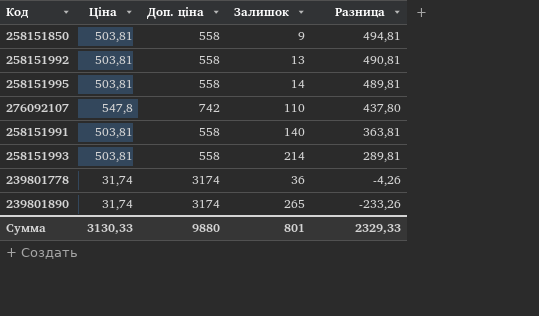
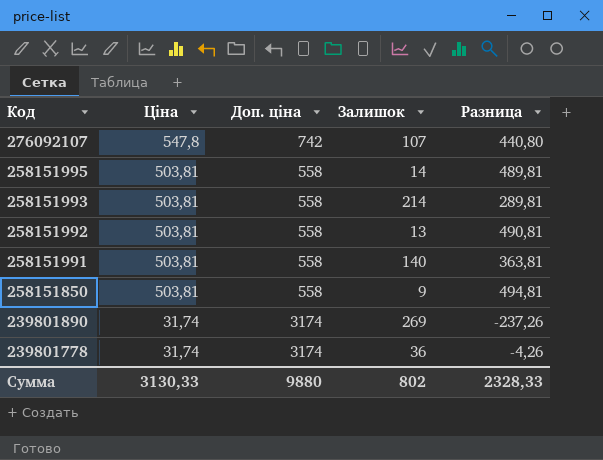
row order: Разница descending -> Код descending
276092107 | Залишок: 110 -> 107
276092107 | Разница: 437,80 -> 440,80
239801890 | Залишок: 265 -> 269
239801890 | Разница: -233,26 -> -237,26
Сумма | Залишок: 801 -> 802
Сумма | Разница: 2329,33 -> 2328,33

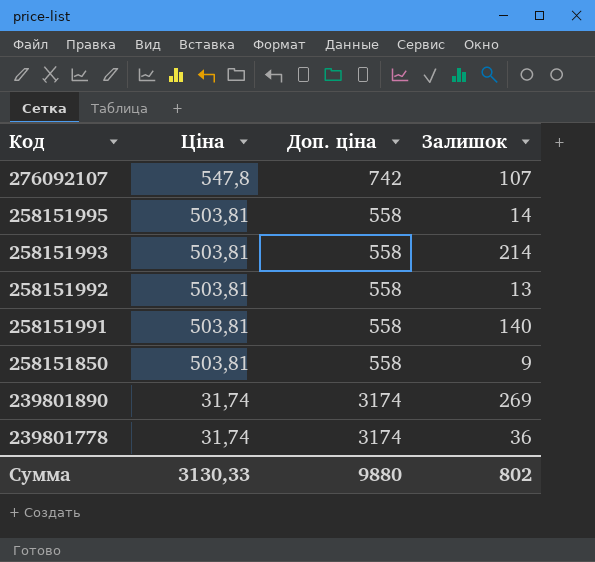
column Разница | formula: [Ціна] - [Залишок] -> none

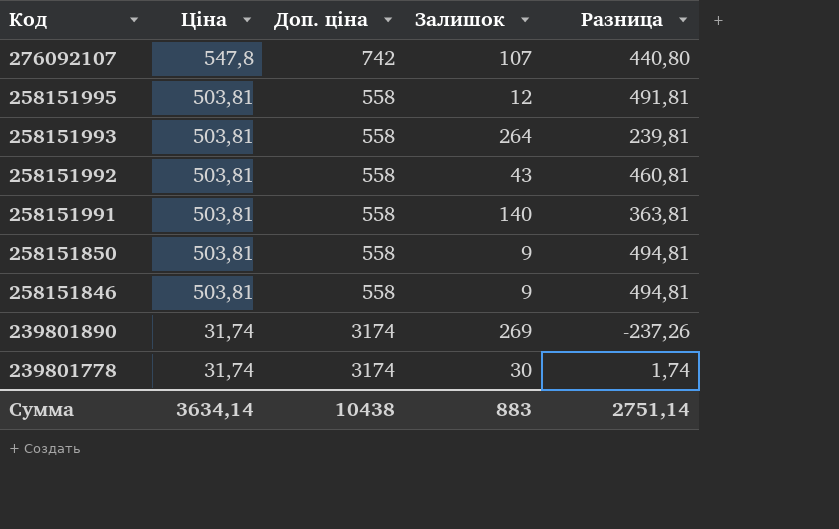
column Разница | formula: none -> [Ціна] - [Залишок]
258151995 | Залишок: 14 -> 12
258151993 | Залишок: 214 -> 264
258151992 | Залишок: 13 -> 43
row 258151846: none -> 503,81 | 558 | 9 | 494,81
239801778 | Залишок: 36 -> 30
Сумма | Ціна: 3130,33 -> 3634,14
Сумма | Доп. ціна: 9880 -> 10438
Сумма | Залишок: 802 -> 883

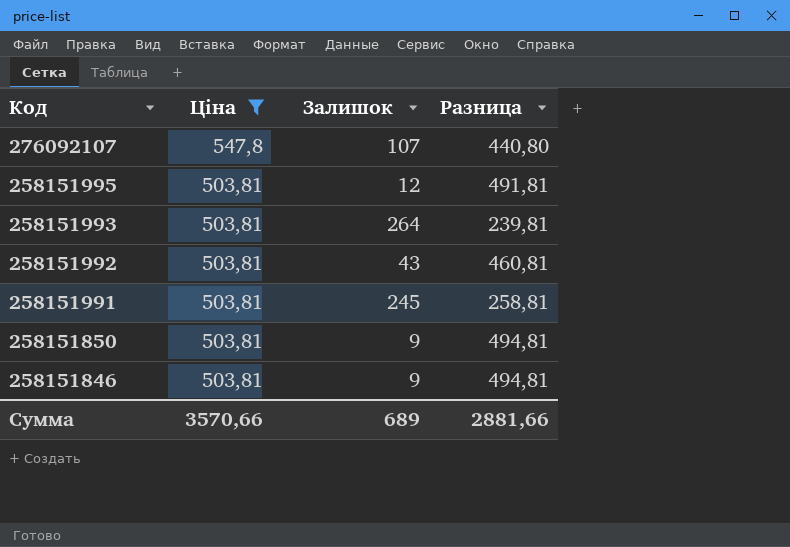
filter: none -> Ціна != 31,74
column Доп. ціна | position: 3 -> none
258151991 | Залишок: 140 -> 245
258151991 | Разница: 363,81 -> 258,81
Сумма | Ціна: 3634,14 -> 3570,66
Сумма | Залишок: 883 -> 689
Сумма | Разница: 2751,14 -> 2881,66

